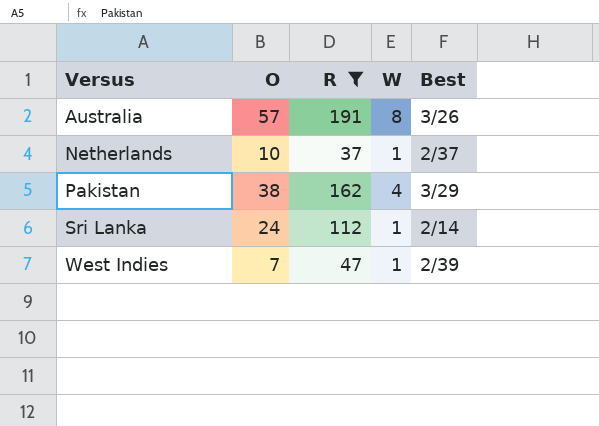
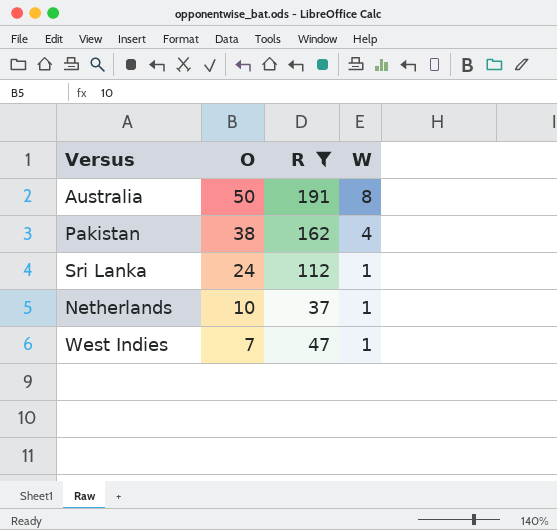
row order: Versus ascending -> O descending
column Best | position: 5 -> none
Australia | O: 57 -> 50

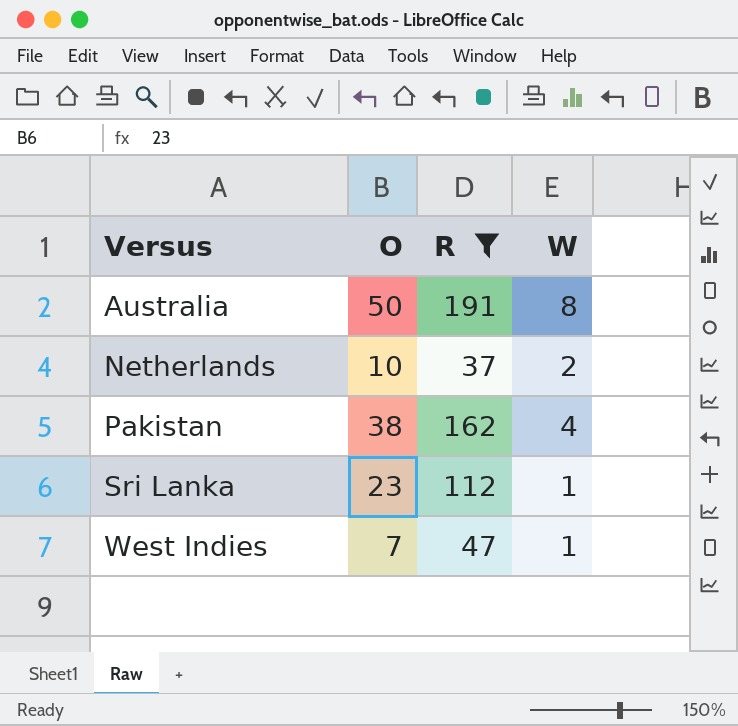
row order: O descending -> Versus ascending
Netherlands | W: 1 -> 2
Sri Lanka | O: 24 -> 23

